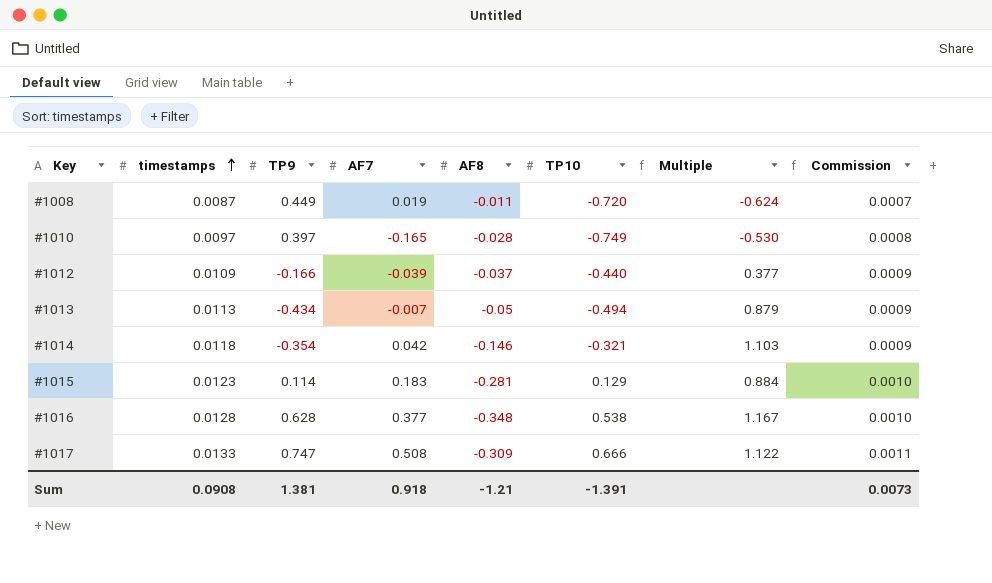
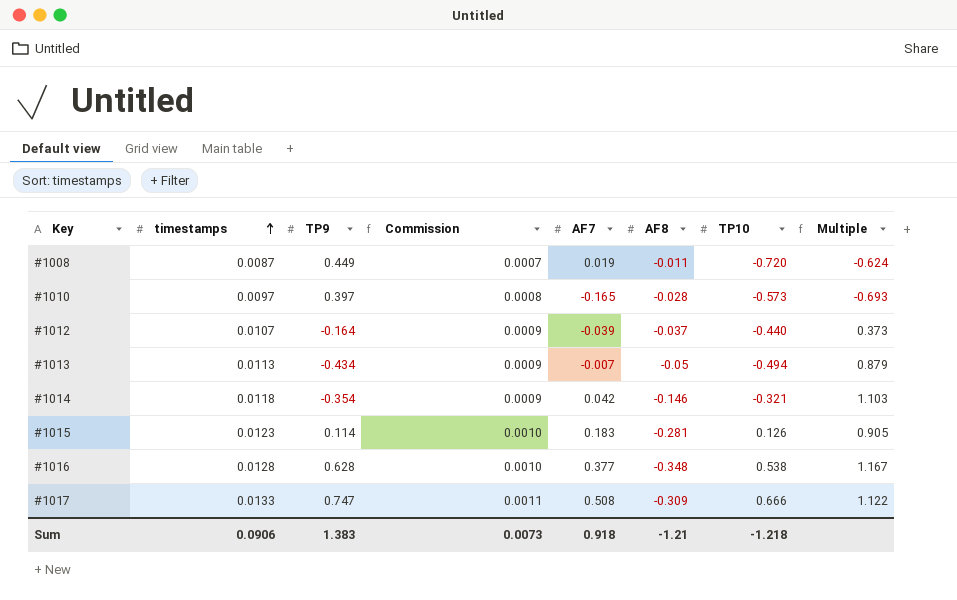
column Commission | position: 8 -> 4
#1010 | TP10: -0.749 -> -0.573
#1010 | Multiple: -0.530 -> -0.693
#1012 | timestamps: 0.0109 -> 0.0107
#1012 | TP9: -0.166 -> -0.164
#1012 | Multiple: 0.377 -> 0.373
#1015 | TP10: 0.129 -> 0.126
#1015 | Multiple: 0.884 -> 0.905
Sum | timestamps: 0.0908 -> 0.0906
Sum | TP9: 1.381 -> 1.383
Sum | TP10: -1.391 -> -1.218

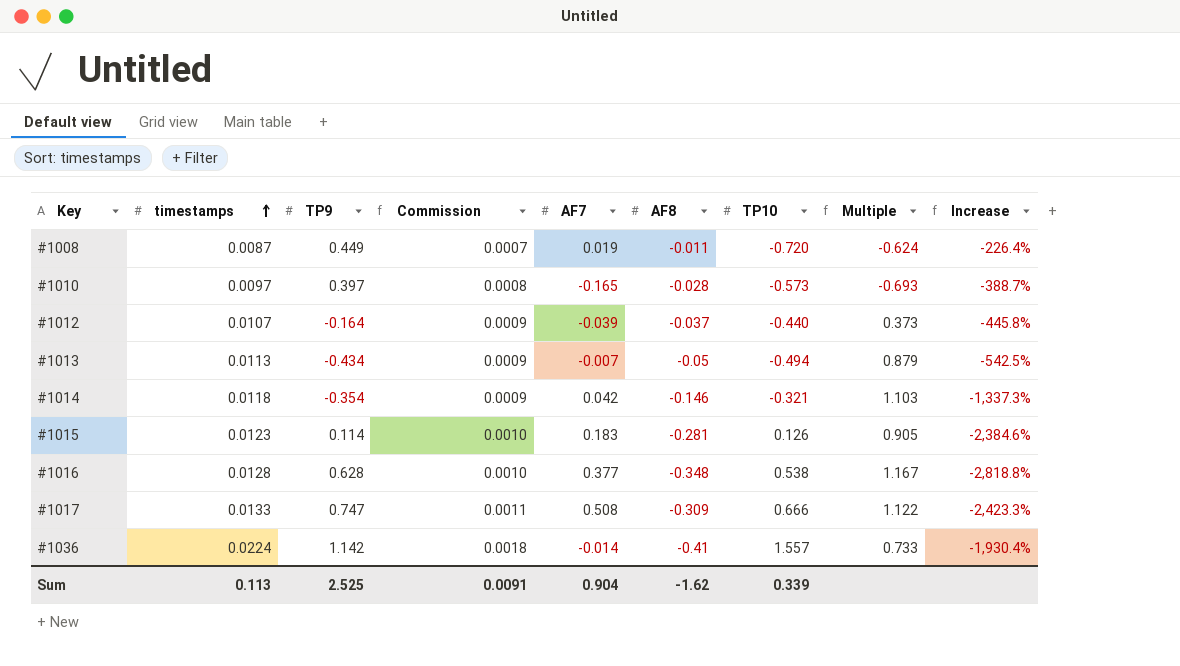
column Increase | formula: none -> ([AF8] - [timestamps]) / [timestamps]
row #1036: none -> 0.0224 | 1.142 | 0.0018 | -0.014 | -0.41 | 1.557 | 0.733 | -1,930.4%
Sum | timestamps: 0.0906 -> 0.113
Sum | TP9: 1.383 -> 2.525
Sum | Commission: 0.0073 -> 0.0091
Sum | AF7: 0.918 -> 0.904
Sum | AF8: -1.21 -> -1.62
Sum | TP10: -1.218 -> 0.339

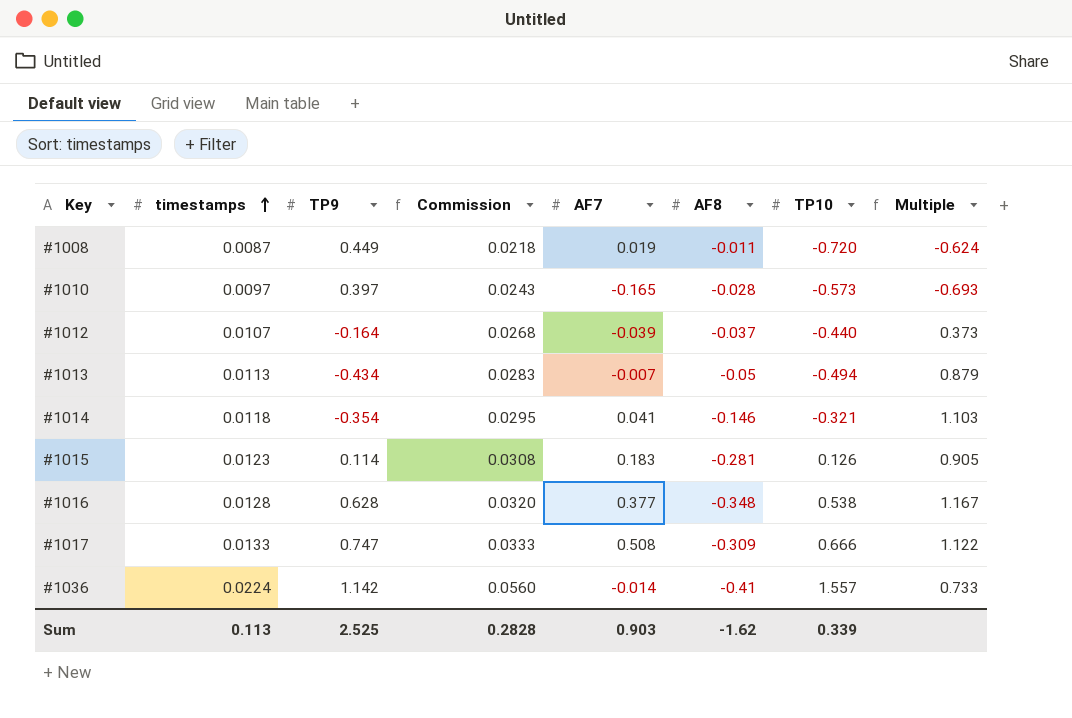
column Increase | formula: ([AF8] - [timestamps]) / [timestamps] -> none
column Commission | formula: [timestamps] * 0.08 -> [timestamps] * 2.5
#1014 | AF7: 0.042 -> 0.041
Sum | Commission: 0.0091 -> 0.2828
Sum | AF7: 0.904 -> 0.903

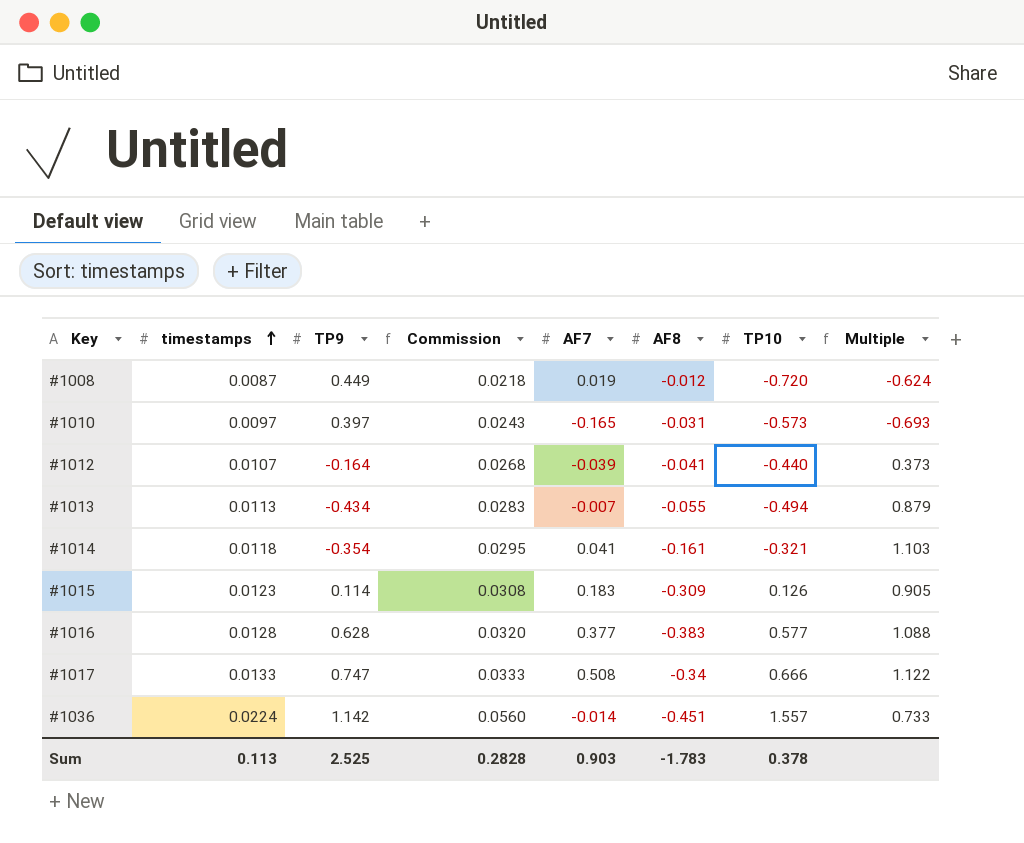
#1008 | AF8: -0.011 -> -0.012
#1010 | AF8: -0.028 -> -0.031
#1012 | AF8: -0.037 -> -0.041
#1013 | AF8: -0.05 -> -0.055
#1014 | AF8: -0.146 -> -0.161
#1015 | AF8: -0.281 -> -0.309
#1016 | AF8: -0.348 -> -0.383
#1016 | TP10: 0.538 -> 0.577
#1016 | Multiple: 1.167 -> 1.088
#1017 | AF8: -0.309 -> -0.34
#1036 | AF8: -0.41 -> -0.451
Sum | AF8: -1.62 -> -1.783
Sum | TP10: 0.339 -> 0.378

